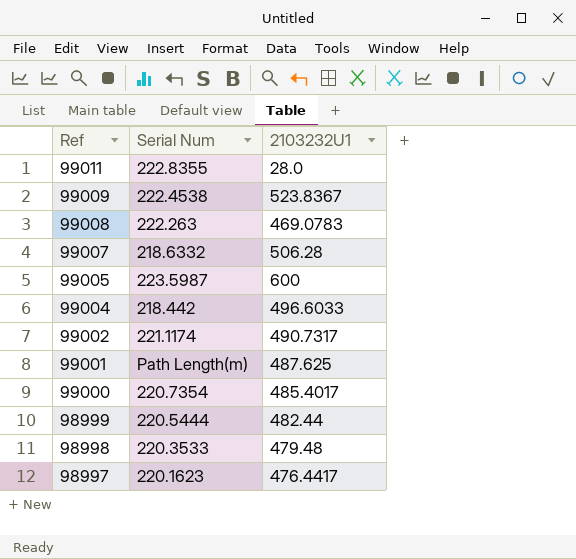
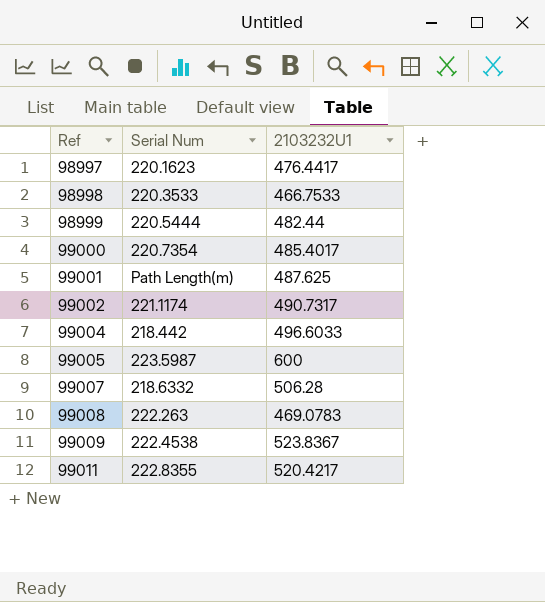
row order: Ref descending -> Ref ascending
98998 | 2103232U1: 479.48 -> 466.7533
99011 | 2103232U1: 28.0 -> 520.4217

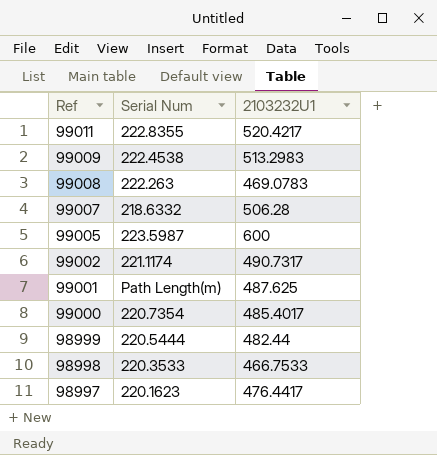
row order: Ref ascending -> Ref descending
row 99004: 218.442 | 496.6033 -> none
99009 | 2103232U1: 523.8367 -> 513.2983

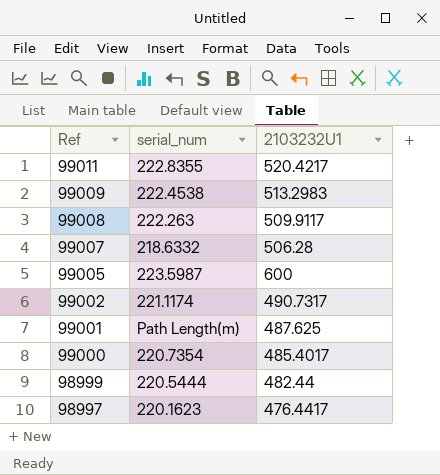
column name: Serial Num -> serial_num
row 98998: 220.3533 | 466.7533 -> none
99008 | 2103232U1: 469.0783 -> 509.9117

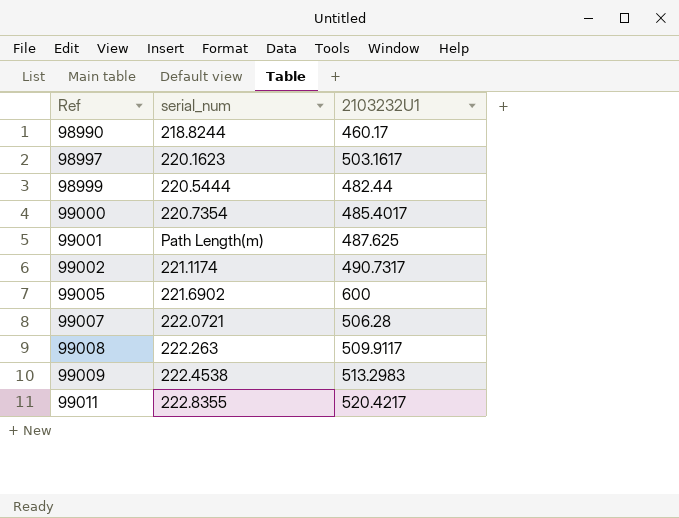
row order: Ref descending -> Ref ascending
row 98990: none -> 218.8244 | 460.17
98997 | 2103232U1: 476.4417 -> 503.1617
99005 | serial_num: 223.5987 -> 221.6902
99007 | serial_num: 218.6332 -> 222.0721

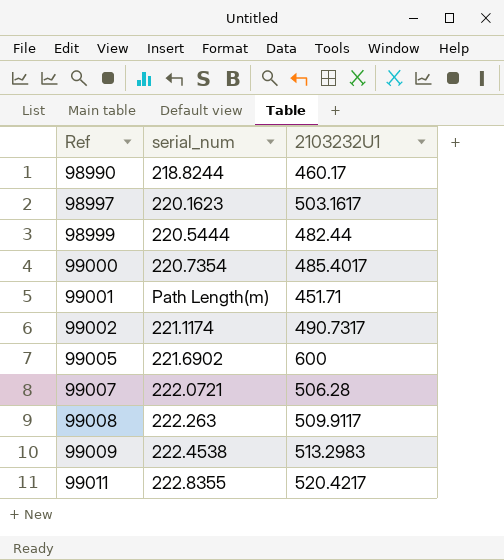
99001 | 2103232U1: 487.625 -> 451.71

